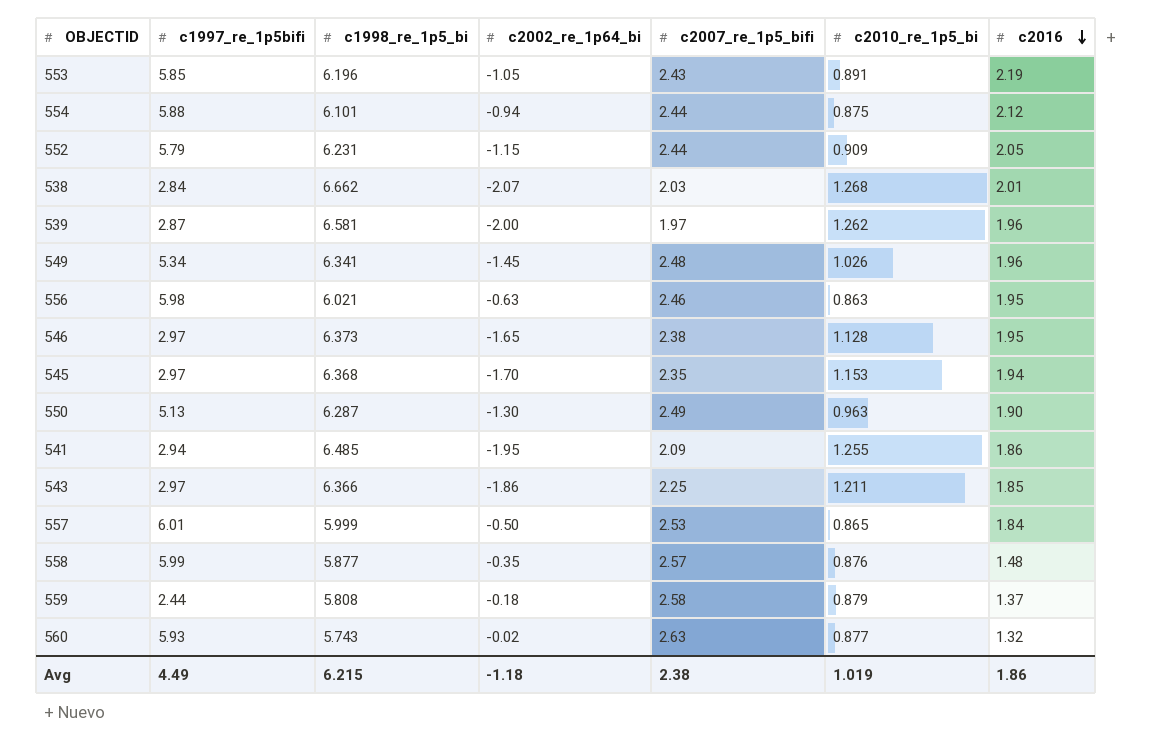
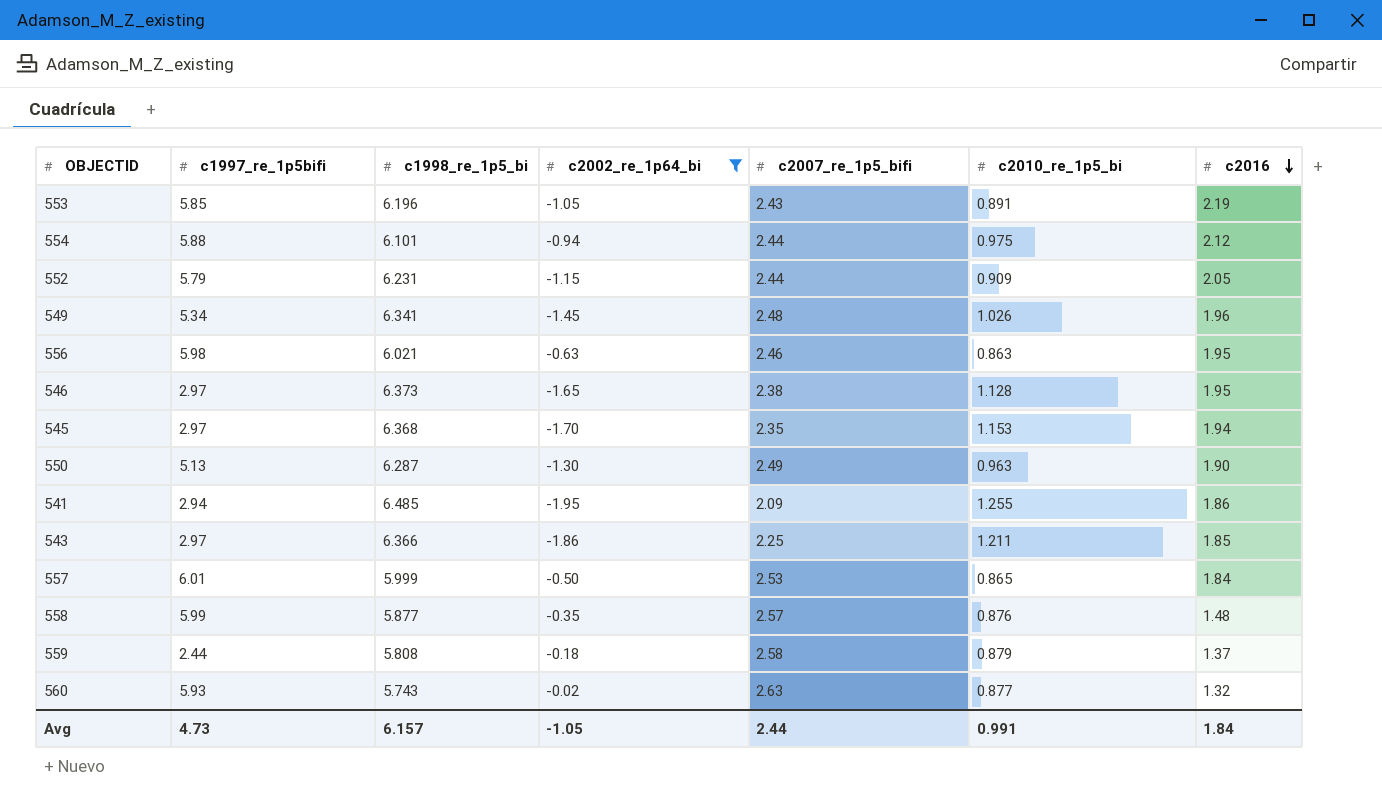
filter: none -> c2002_re_1p64_bi >= -1.95
554 | c2010_re_1p5_bi: 0.875 -> 0.975
Avg | c1997_re_1p5bifi: 4.49 -> 4.73
Avg | c1998_re_1p5_bi: 6.215 -> 6.157
Avg | c2002_re_1p64_bi: -1.18 -> -1.05
Avg | c2007_re_1p5_bifi: 2.38 -> 2.44
Avg | c2010_re_1p5_bi: 1.019 -> 0.991
Avg | c2016: 1.86 -> 1.84

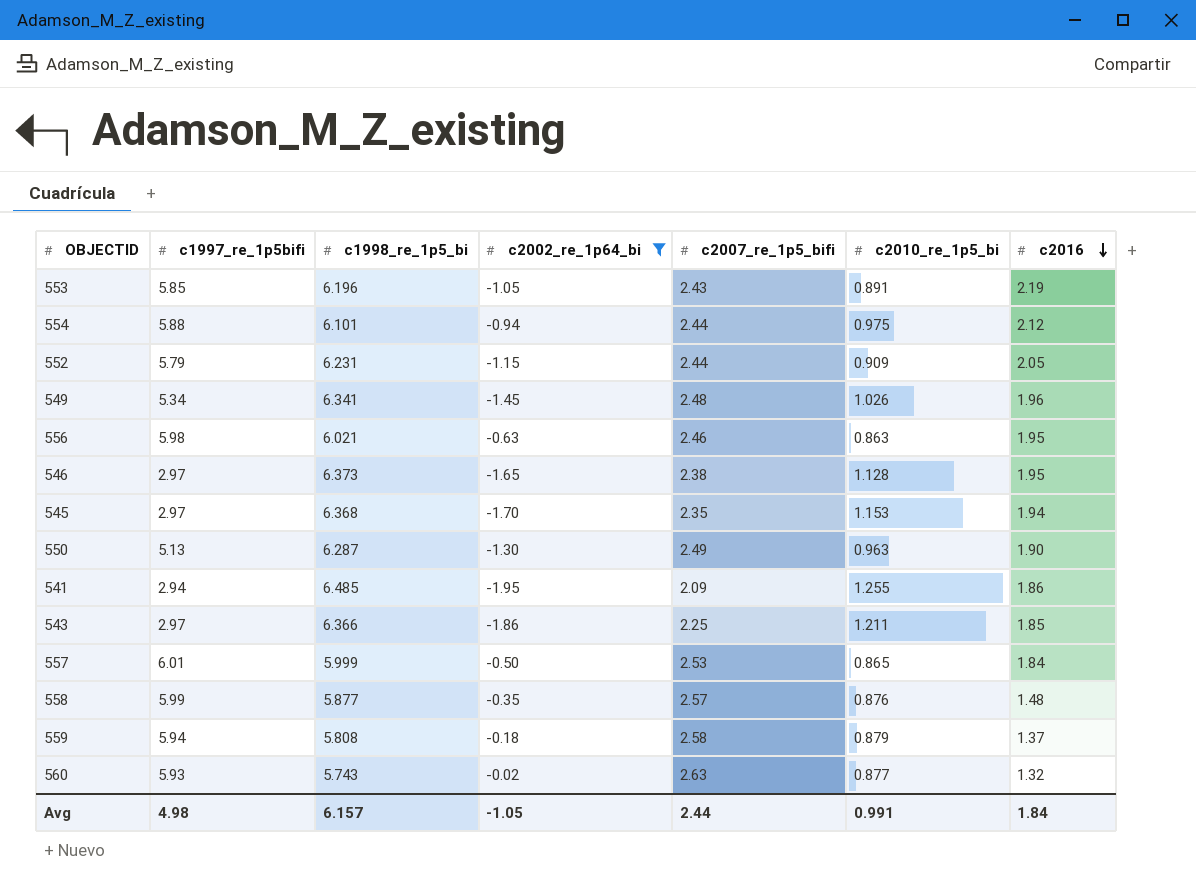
559 | c1997_re_1p5bifi: 2.44 -> 5.94
Avg | c1997_re_1p5bifi: 4.73 -> 4.98

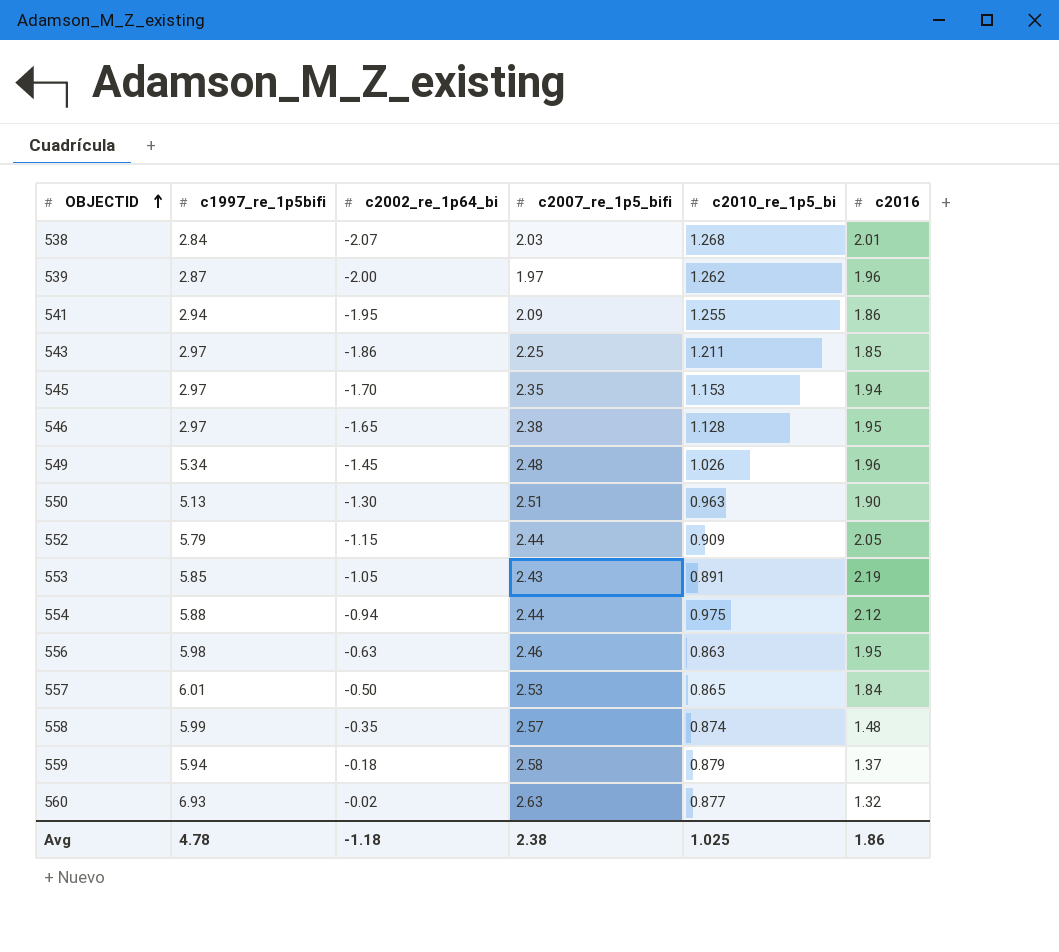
filter: c2002_re_1p64_bi >= -1.95 -> none
row order: c2016 descending -> OBJECTID ascending
column c1998_re_1p5_bi | position: 3 -> none
550 | c2007_re_1p5_bifi: 2.49 -> 2.51
558 | c2010_re_1p5_bi: 0.876 -> 0.874
560 | c1997_re_1p5bifi: 5.93 -> 6.93
Avg | c1997_re_1p5bifi: 4.98 -> 4.78
Avg | c2002_re_1p64_bi: -1.05 -> -1.18
Avg | c2007_re_1p5_bifi: 2.44 -> 2.38
Avg | c2010_re_1p5_bi: 0.991 -> 1.025
Avg | c2016: 1.84 -> 1.86

